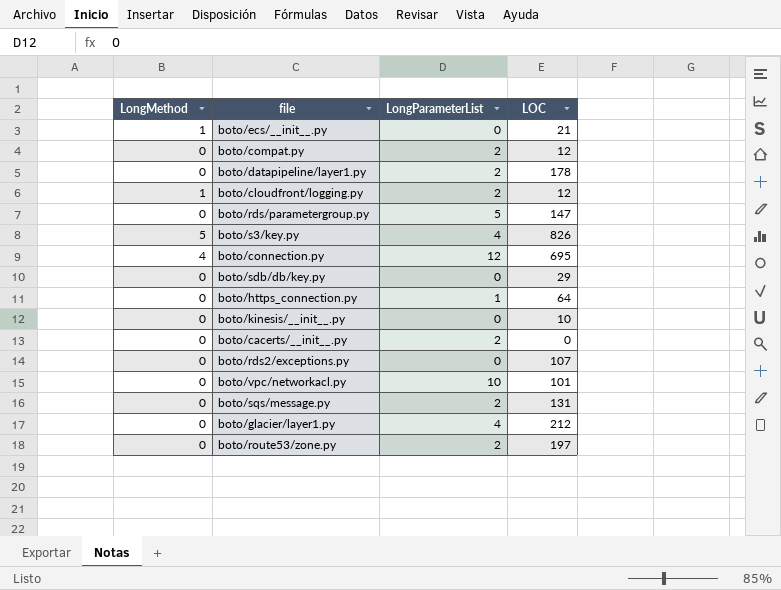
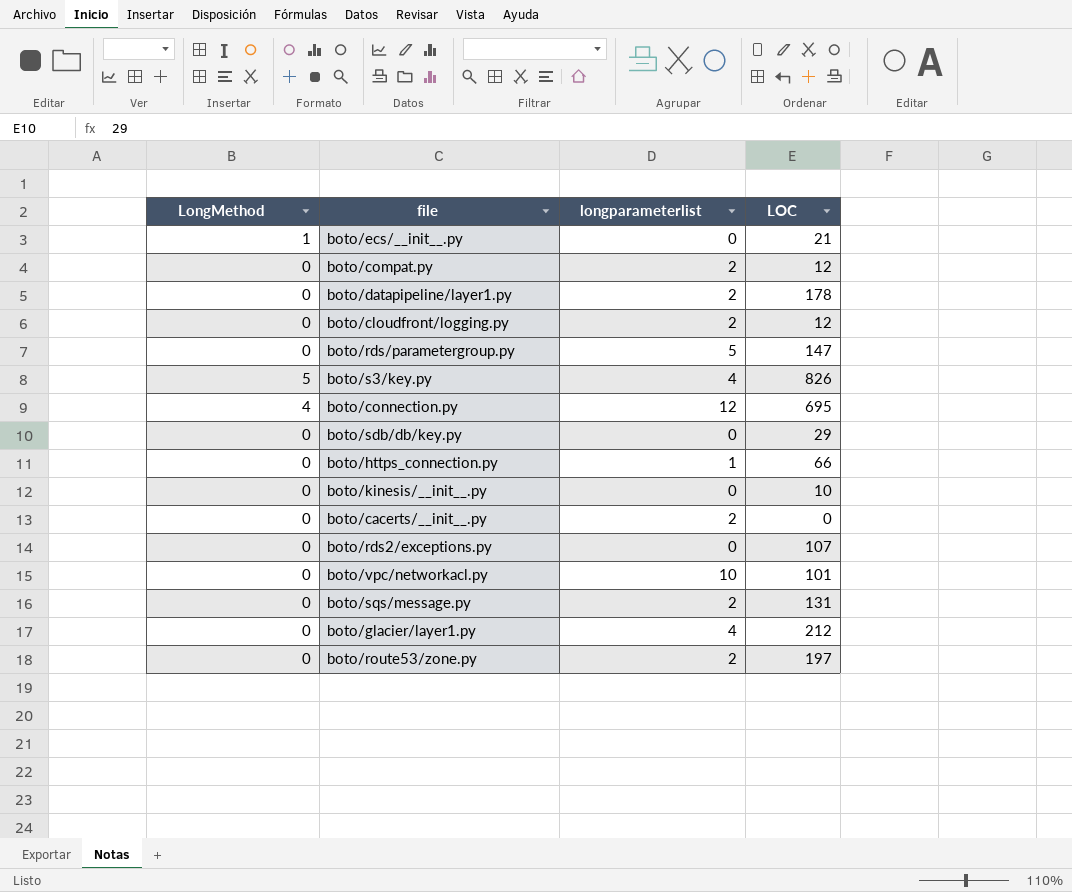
column name: LongParameterList -> longparameterlist
boto/cloudfront/logging.py | LongMethod: 1 -> 0
boto/https_connection.py | LOC: 64 -> 66

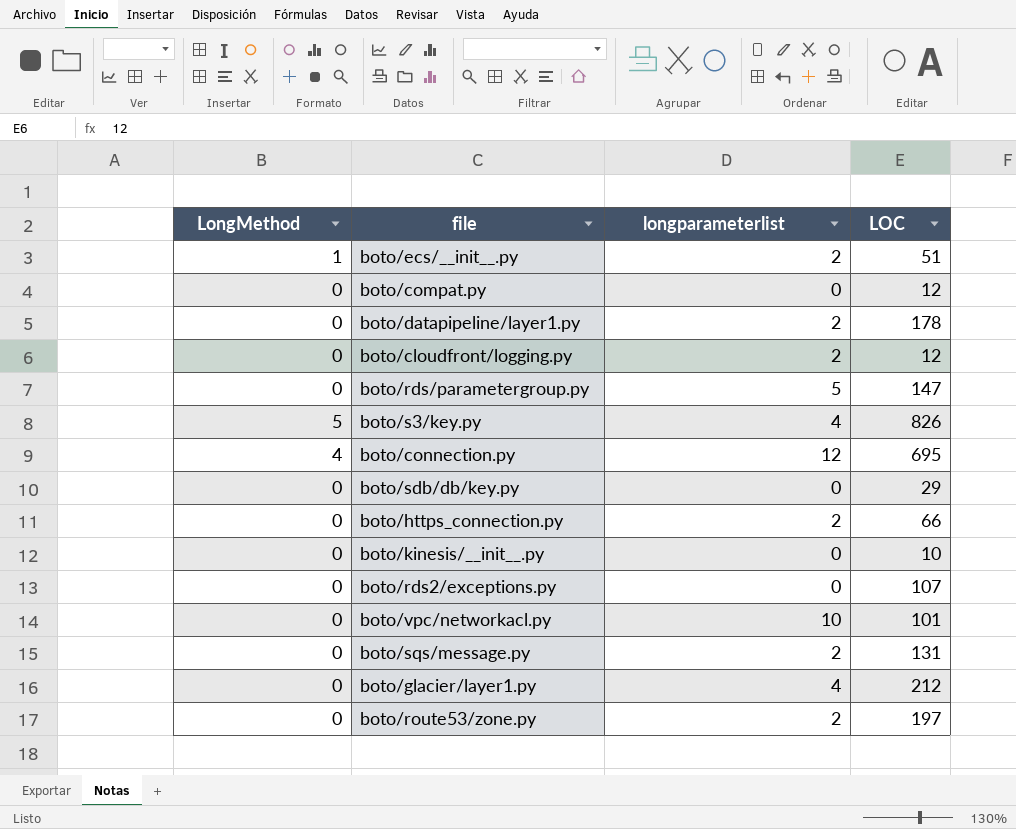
row boto/cacerts/__init__.py: 0 | 2 | 0 -> none
boto/ecs/__init__.py | longparameterlist: 0 -> 2
boto/ecs/__init__.py | LOC: 21 -> 51
boto/compat.py | longparameterlist: 2 -> 0
boto/https_connection.py | longparameterlist: 1 -> 2

